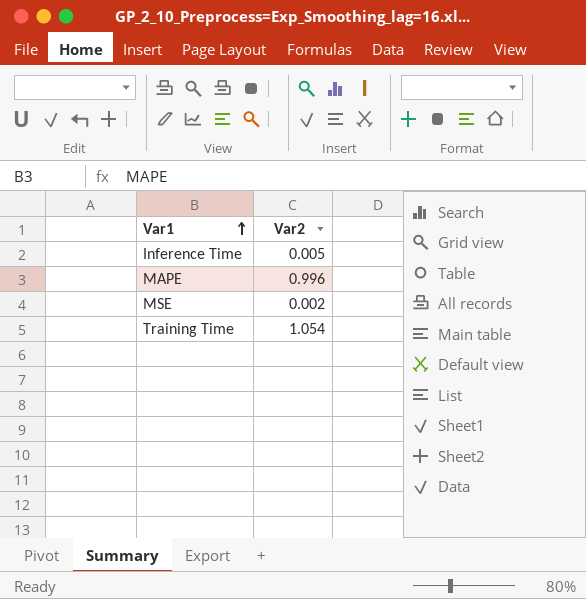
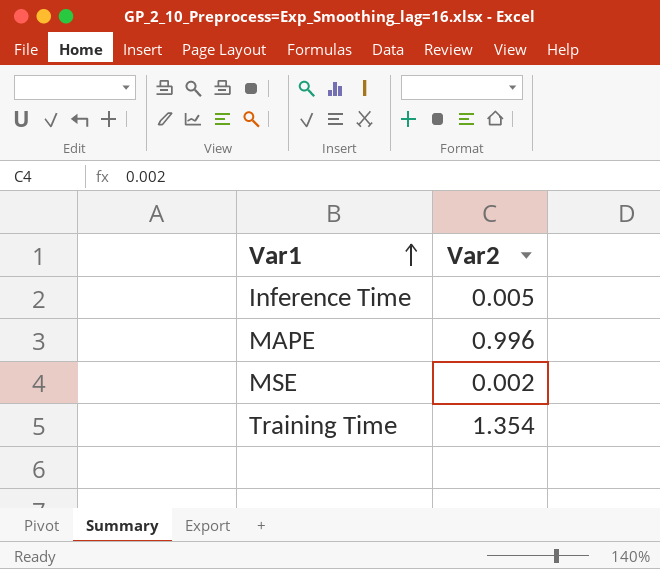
Training Time | Var2: 1.054 -> 1.354

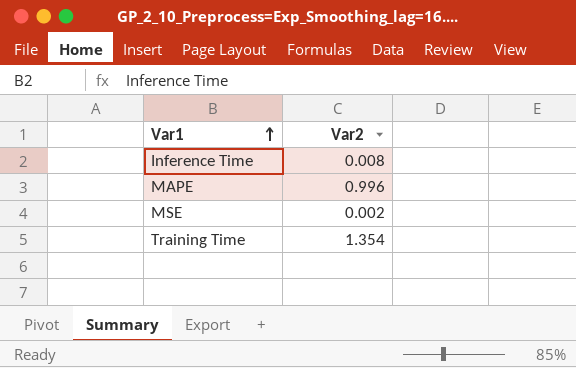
Inference Time | Var2: 0.005 -> 0.008

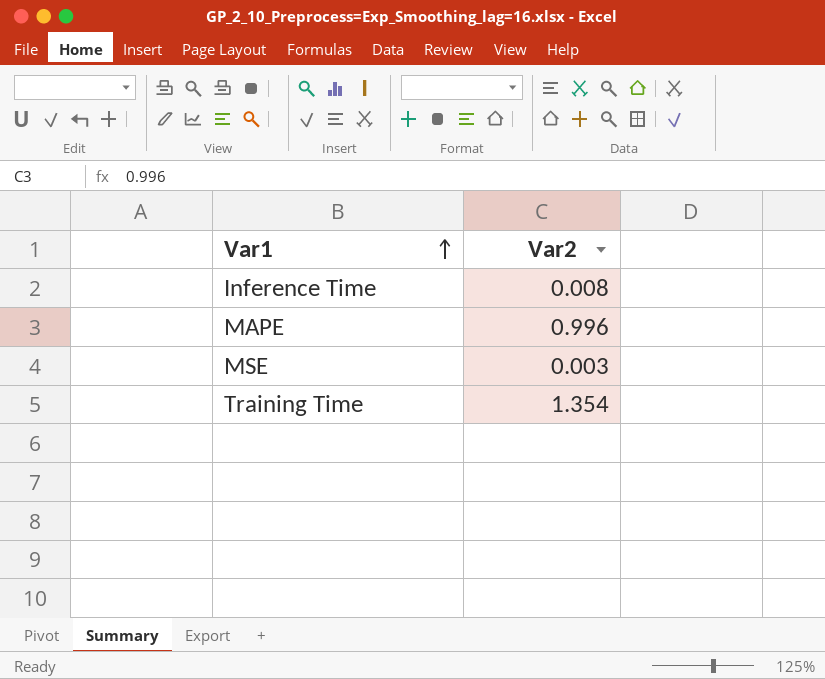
MSE | Var2: 0.002 -> 0.003

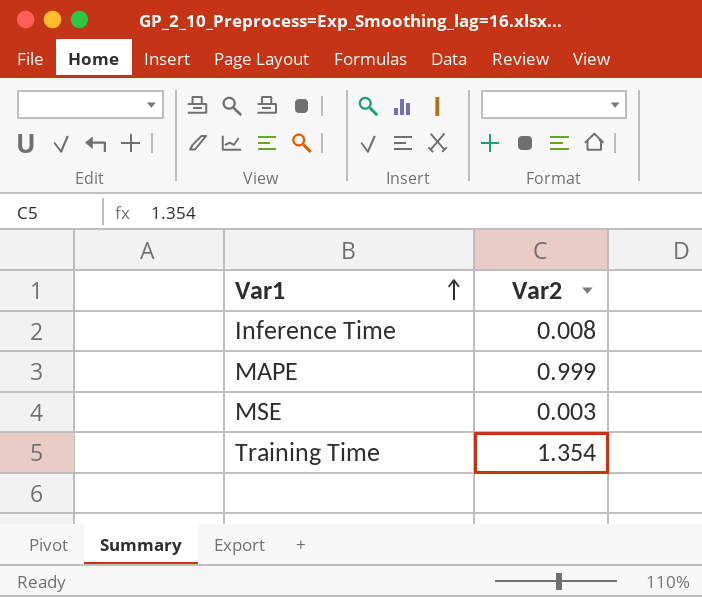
MAPE | Var2: 0.996 -> 0.999

